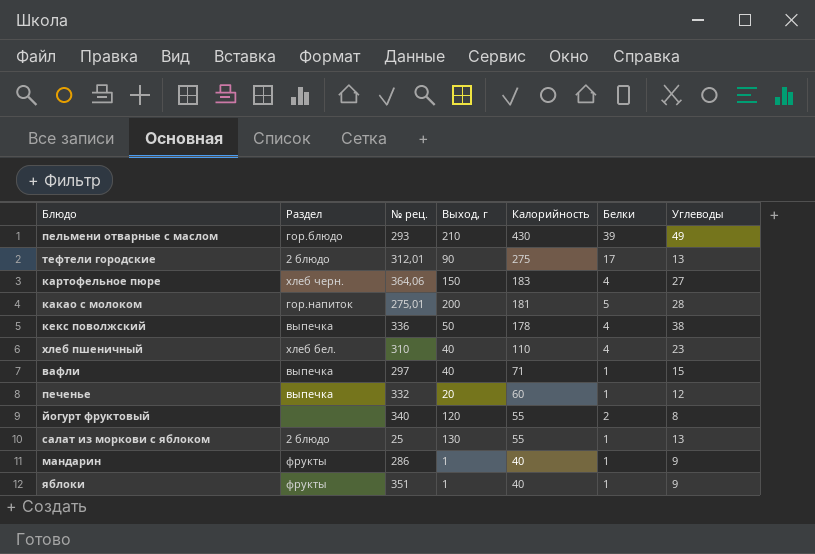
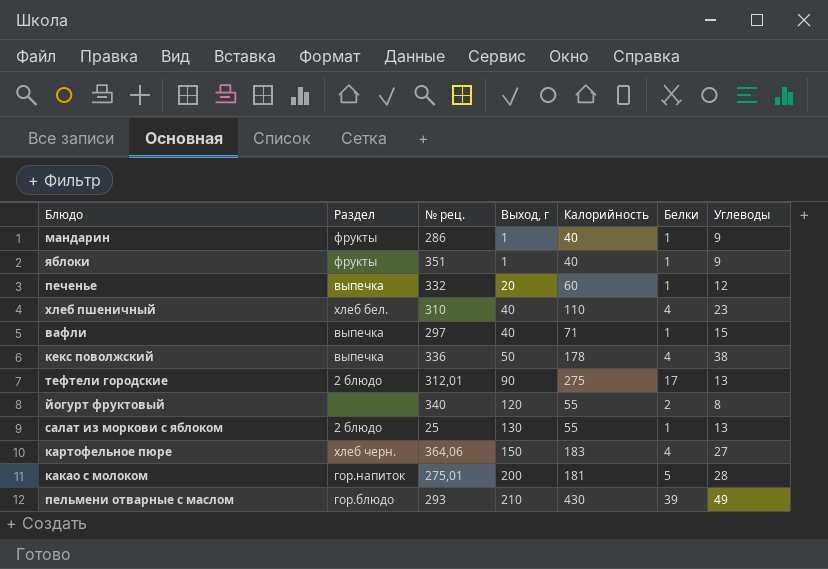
row order: Калорийность descending -> Выход, г ascending

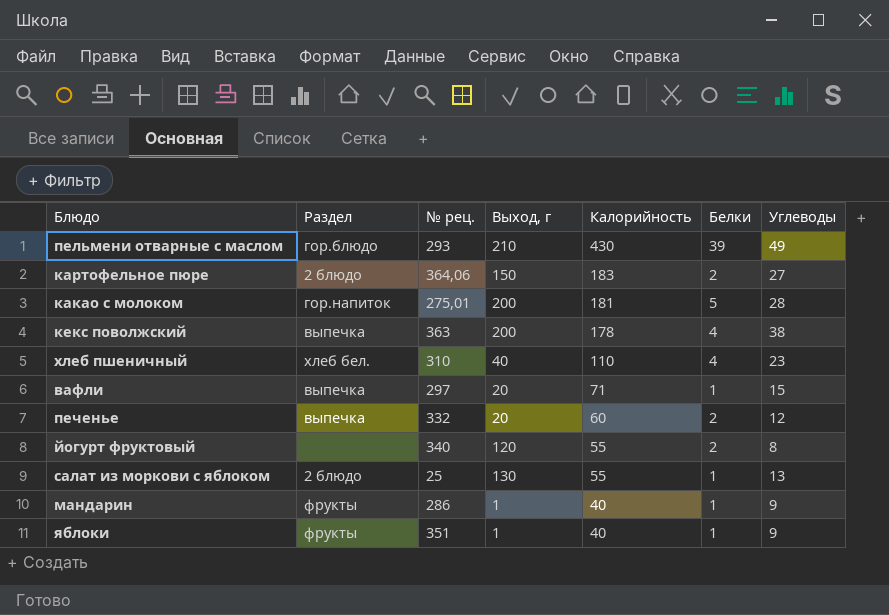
row order: Выход, г ascending -> Калорийность descending
row тефтели городские: 2 блюдо | 312,01 | 90 | 275 | 17 | 13 -> none
картофельное пюре | Раздел: хлеб черн. -> 2 блюдо
картофельное пюре | Белки: 4 -> 2
кекс поволжский | № рец.: 336 -> 363
кекс поволжский | Выход, г: 50 -> 200
вафли | Выход, г: 40 -> 20
печенье | Белки: 1 -> 2

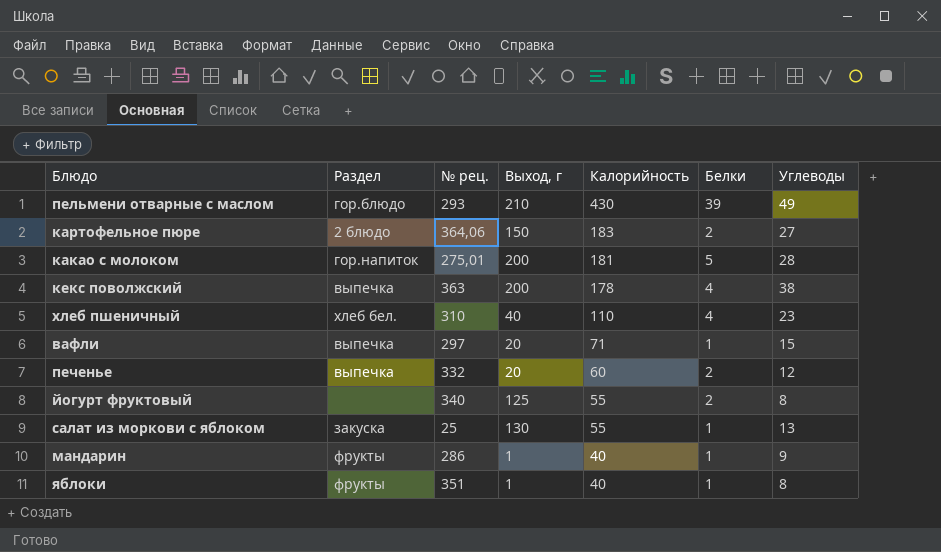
йогурт фруктовый | Выход, г: 120 -> 125
салат из моркови с яблоком | Раздел: 2 блюдо -> закуска
яблоки | Углеводы: 9 -> 8

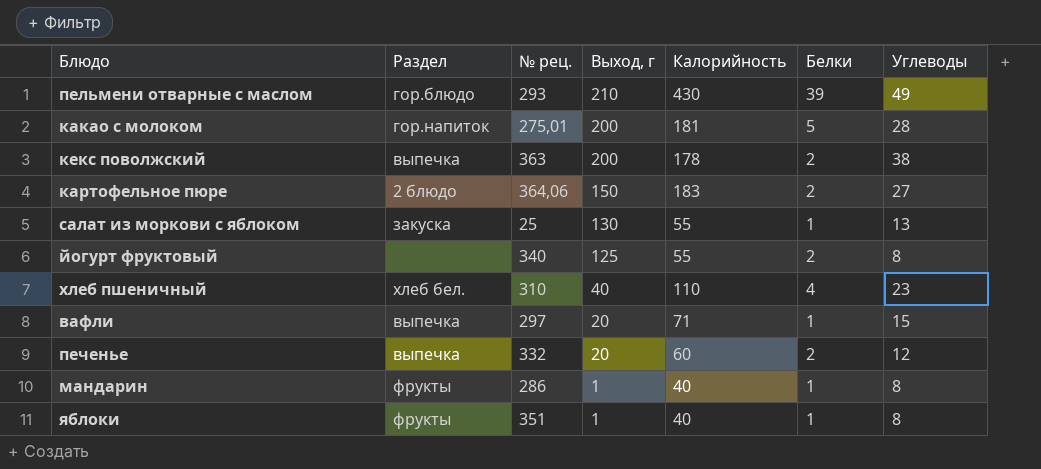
row order: Калорийность descending -> Выход, г descending
кекс поволжский | Белки: 4 -> 2
мандарин | Углеводы: 9 -> 8

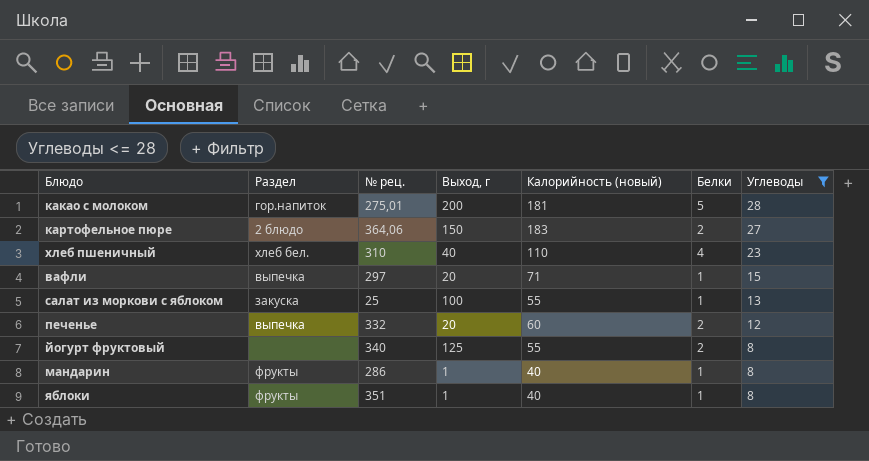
filter: none -> Углеводы <= 28
row order: Выход, г descending -> Углеводы descending
column name: Калорийность -> Калорийность (новый)
салат из моркови с яблоком | Выход, г: 130 -> 100

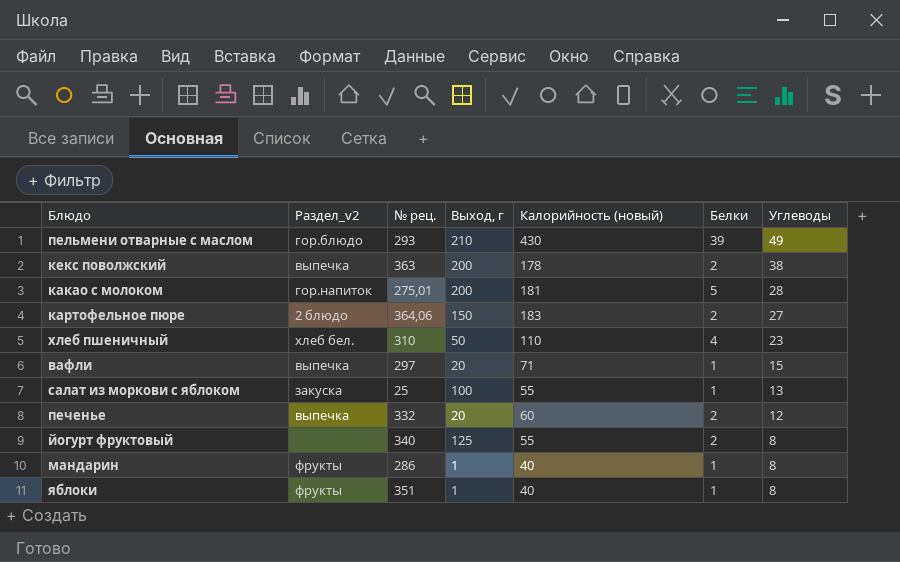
filter: Углеводы <= 28 -> none
column name: Раздел -> Раздел_v2
хлеб пшеничный | Выход, г: 40 -> 50

